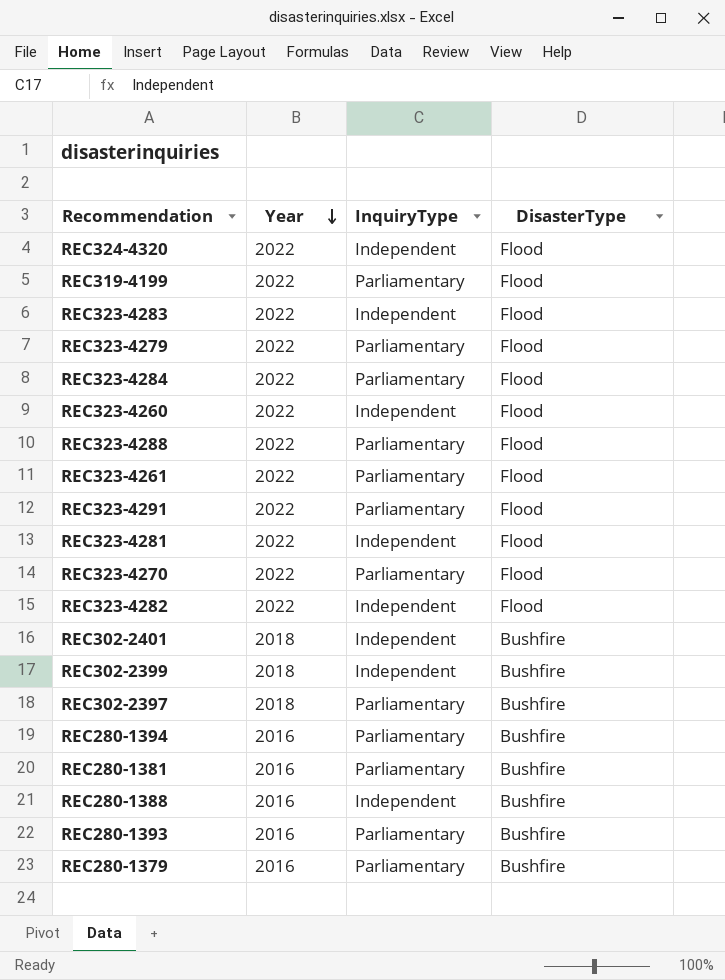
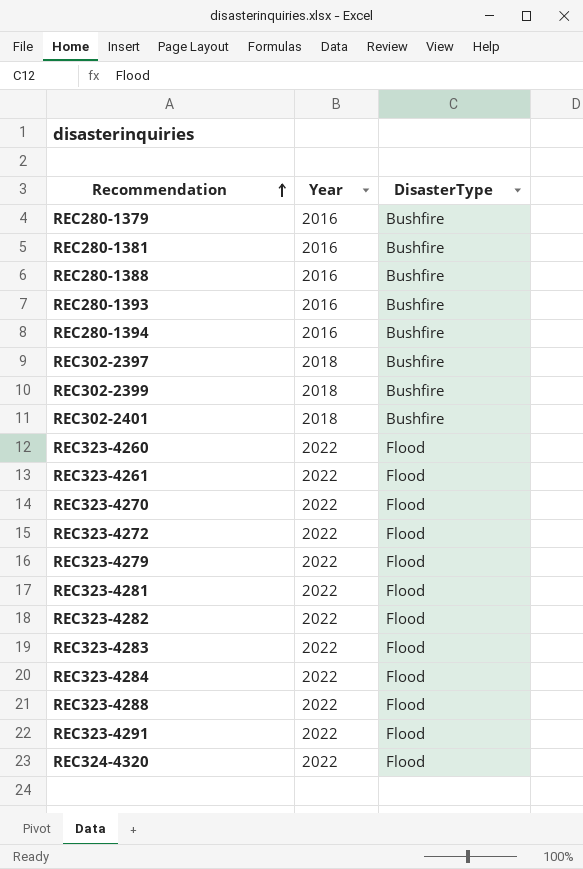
row order: Year descending -> Recommendation ascending
column InquiryType | position: 3 -> none
row REC319-4199: 2022 | Parliamentary | Flood -> none
row REC323-4272: none -> 2022 | Flood

